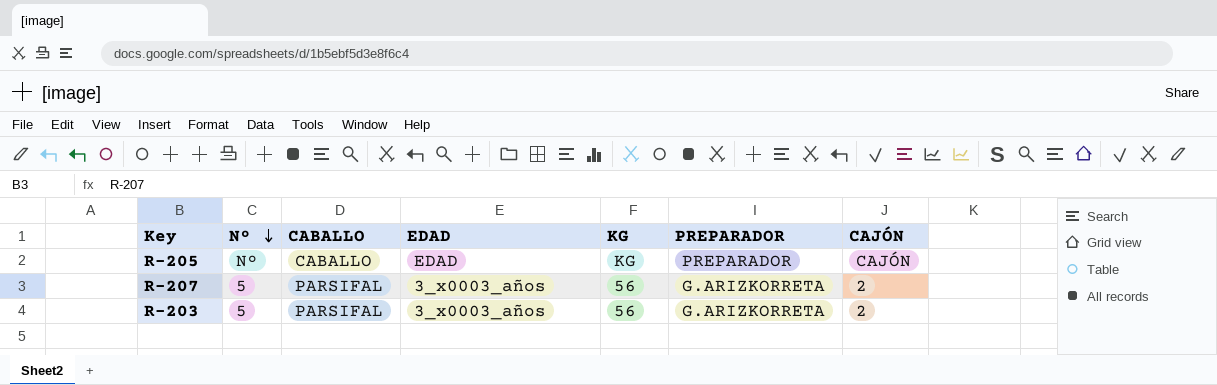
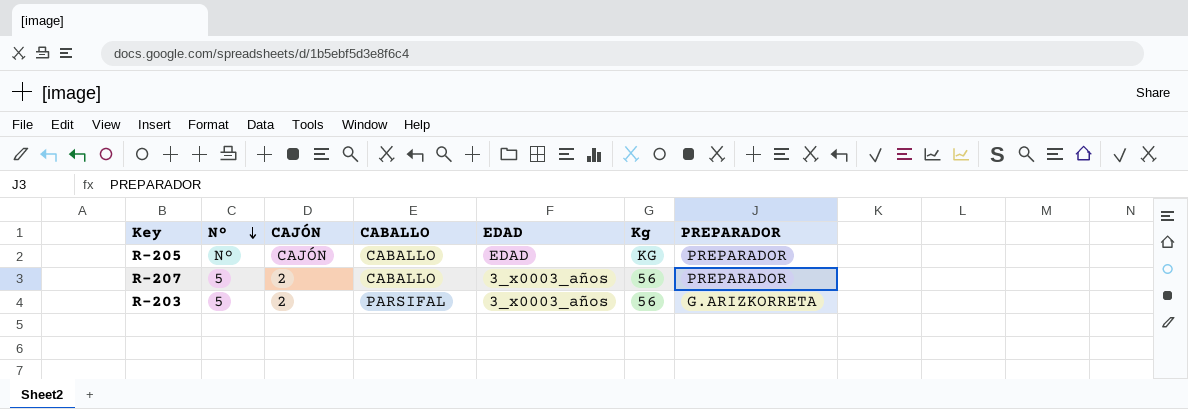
column CAJÓN | position: 7 -> 3
column name: KG -> Kg
R-207 | CABALLO: PARSIFAL -> CABALLO
R-207 | PREPARADOR: G.ARIZKORRETA -> PREPARADOR

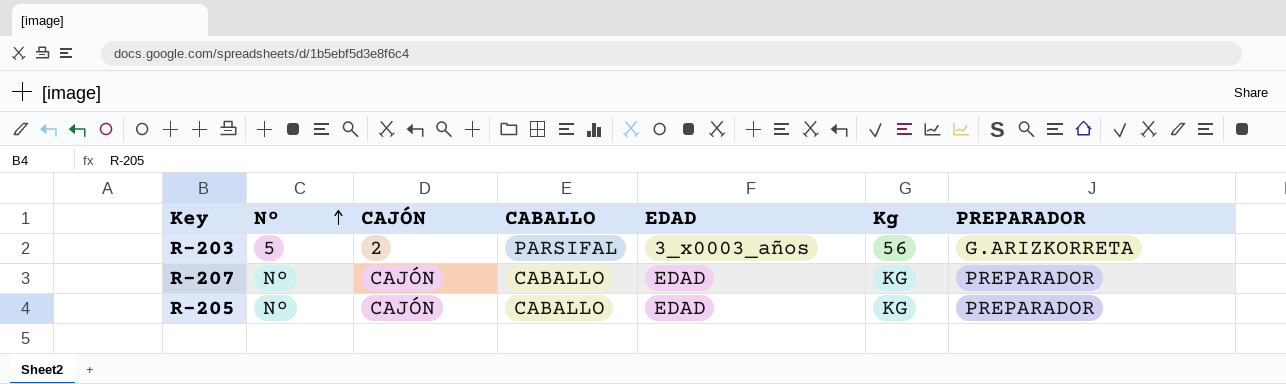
row order: Nº descending -> Nº ascending
R-207 | Nº: 5 -> Nº
R-207 | CAJÓN: 2 -> CAJÓN
R-207 | EDAD: 3_x0003_años -> EDAD
R-207 | Kg: 56 -> KG

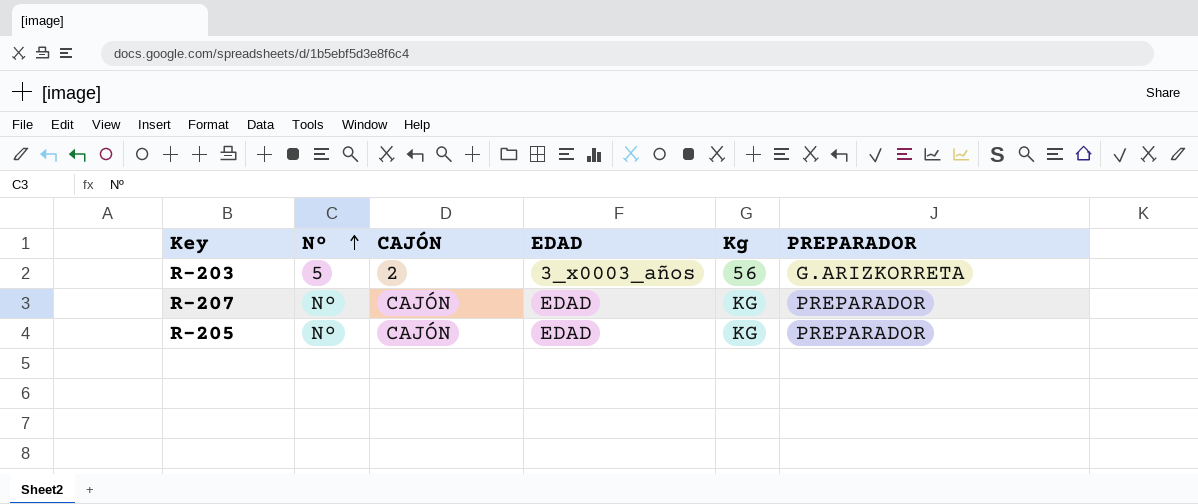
column CABALLO | position: 4 -> none

